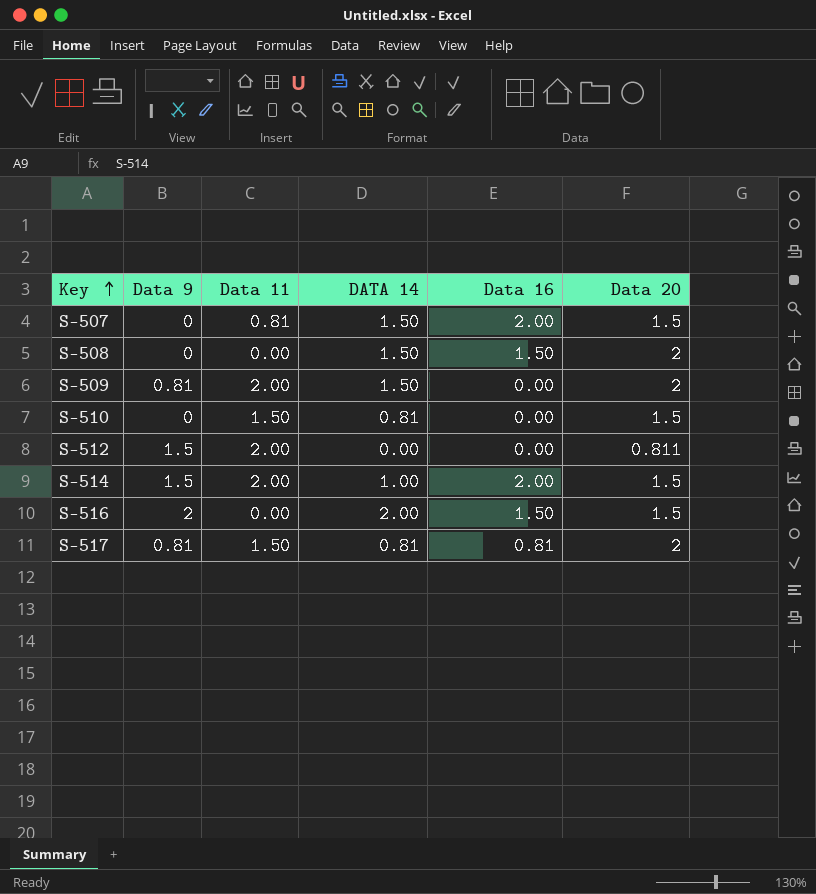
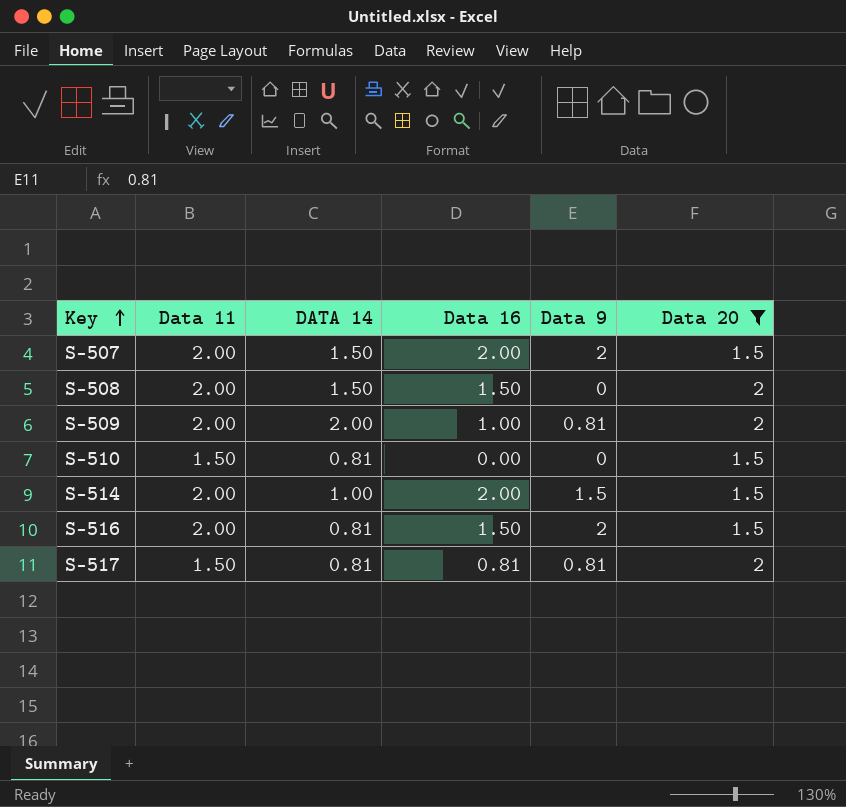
filter: none -> Data 20 != 0.811
column Data 9 | position: 2 -> 5
S-507 | Data 11: 0.81 -> 2.00
S-507 | Data 9: 0 -> 2
S-508 | Data 11: 0.00 -> 2.00
S-509 | DATA 14: 1.50 -> 2.00
S-509 | Data 16: 0.00 -> 1.00
S-516 | Data 11: 0.00 -> 2.00
S-516 | DATA 14: 2.00 -> 0.81

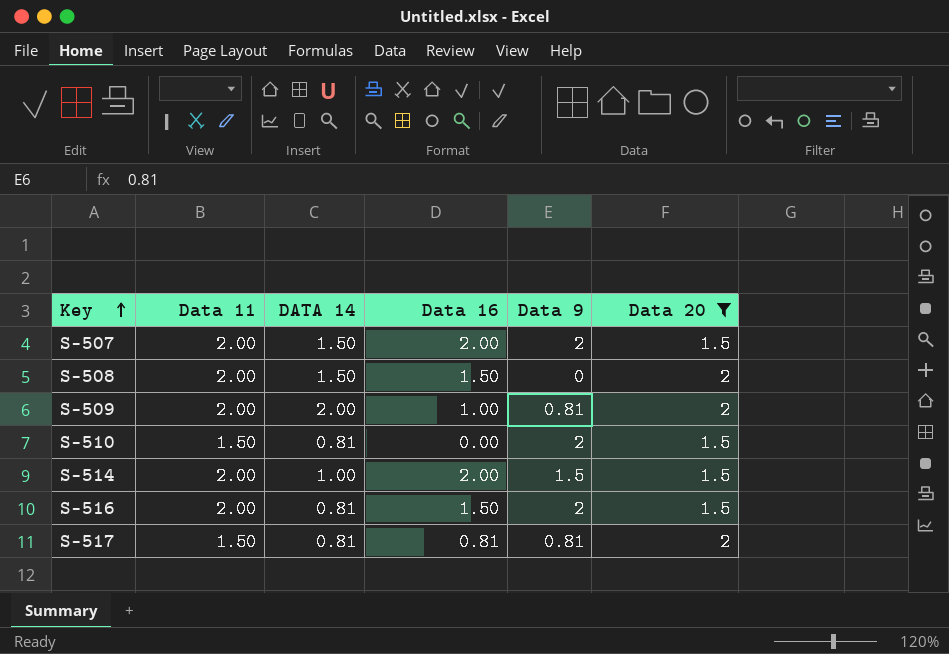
S-510 | Data 9: 0 -> 2

